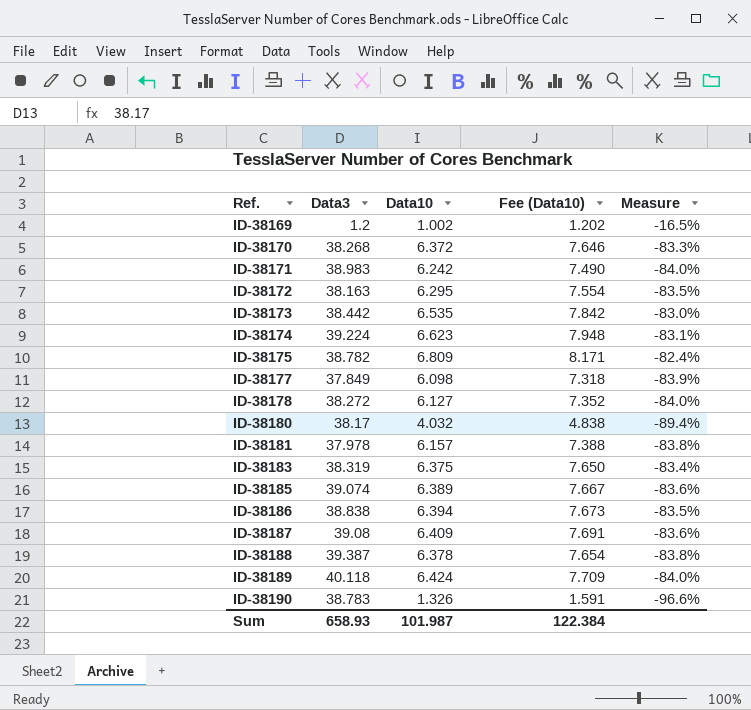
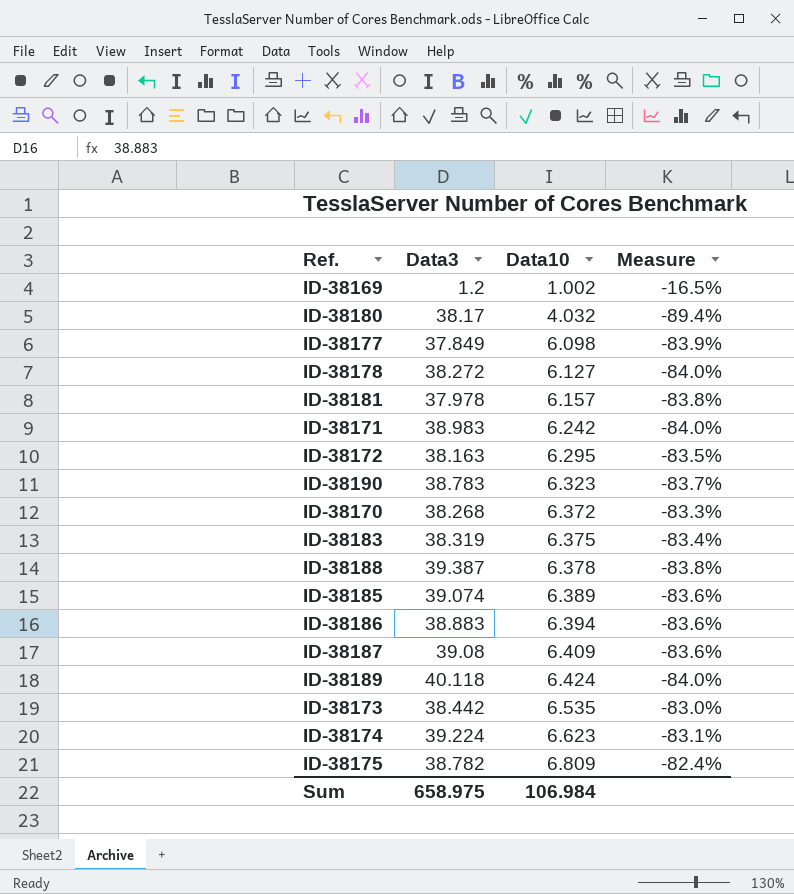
row order: Ref. ascending -> Data10 ascending
column Fee (Data10) | formula: [Data10] * 1.2 -> none
ID-38190 | Data10: 1.326 -> 6.323
ID-38190 | Measure: -96.6% -> -83.7%
ID-38186 | Data3: 38.838 -> 38.883
ID-38186 | Measure: -83.5% -> -83.6%
Sum | Data3: 658.93 -> 658.975
Sum | Data10: 101.987 -> 106.984

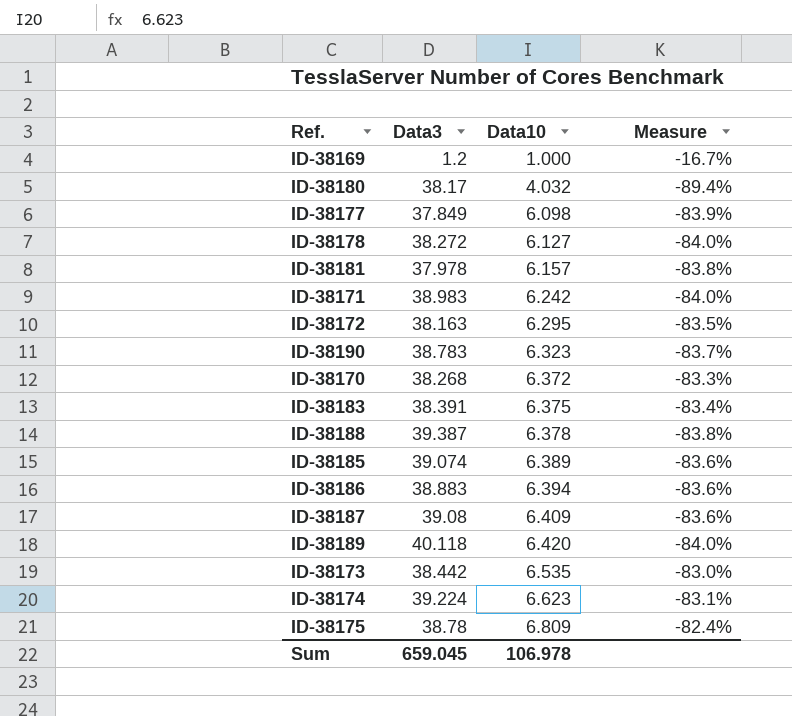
ID-38169 | Data10: 1.002 -> 1.000
ID-38169 | Measure: -16.5% -> -16.7%
ID-38183 | Data3: 38.319 -> 38.391
ID-38189 | Data10: 6.424 -> 6.420
ID-38175 | Data3: 38.782 -> 38.78
Sum | Data3: 658.975 -> 659.045
Sum | Data10: 106.984 -> 106.978

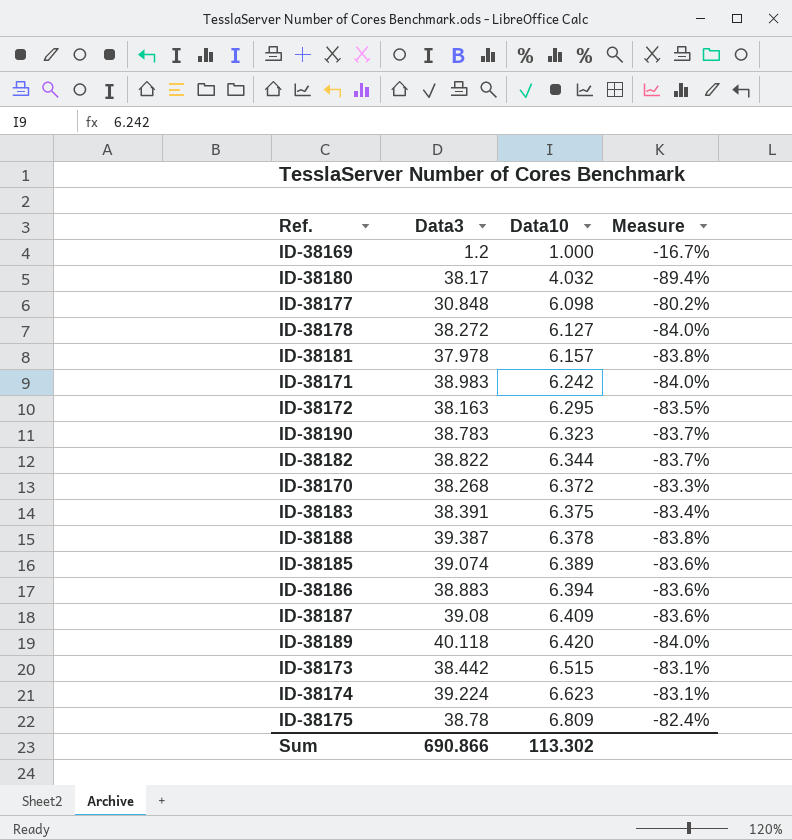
ID-38177 | Data3: 37.849 -> 30.848
ID-38177 | Measure: -83.9% -> -80.2%
row ID-38182: none -> 38.822 | 6.344 | -83.7%
ID-38173 | Data10: 6.535 -> 6.515
ID-38173 | Measure: -83.0% -> -83.1%
Sum | Data3: 659.045 -> 690.866
Sum | Data10: 106.978 -> 113.302

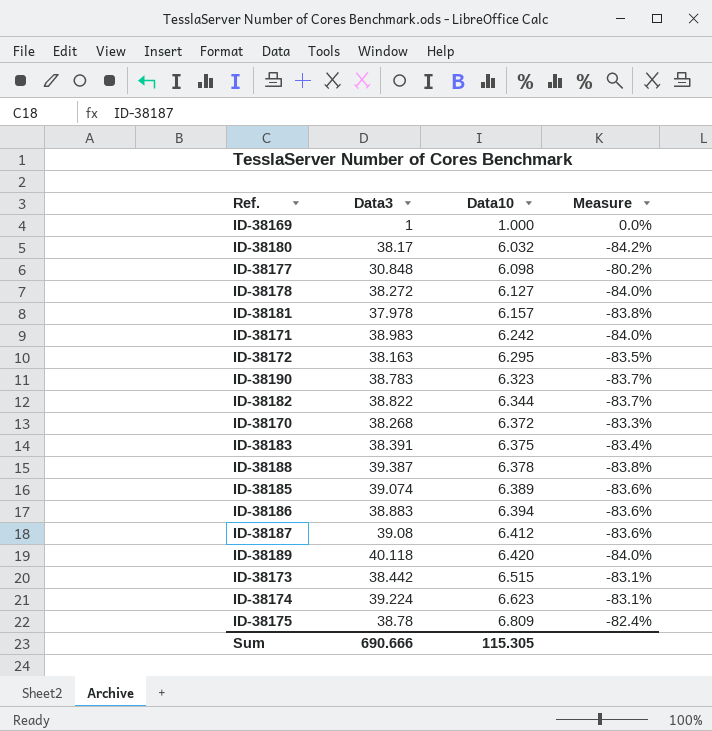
ID-38169 | Data3: 1.2 -> 1
ID-38169 | Measure: -16.7% -> 0.0%
ID-38180 | Data10: 4.032 -> 6.032
ID-38180 | Measure: -89.4% -> -84.2%
ID-38187 | Data10: 6.409 -> 6.412
Sum | Data3: 690.866 -> 690.666
Sum | Data10: 113.302 -> 115.305

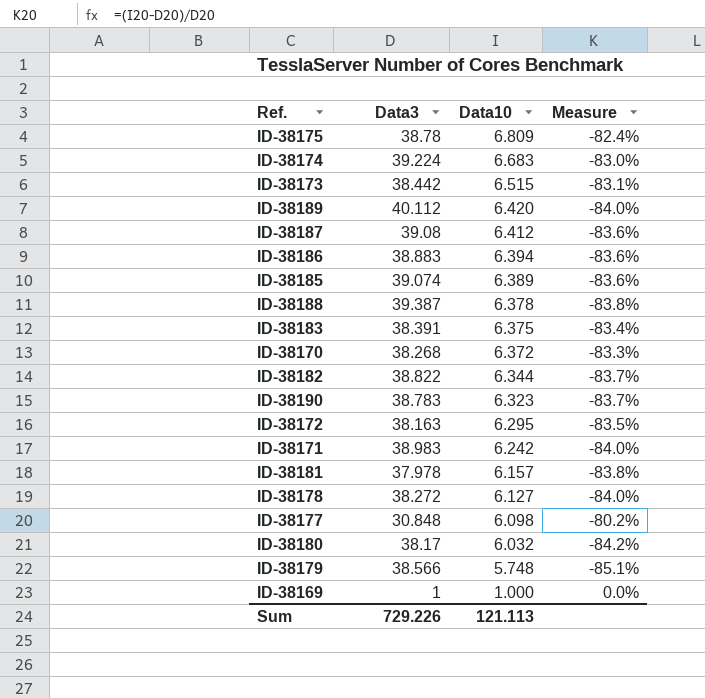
row order: Data10 ascending -> Data10 descending
ID-38174 | Data10: 6.623 -> 6.683
ID-38174 | Measure: -83.1% -> -83.0%
ID-38189 | Data3: 40.118 -> 40.112
row ID-38179: none -> 38.566 | 5.748 | -85.1%
Sum | Data3: 690.666 -> 729.226
Sum | Data10: 115.305 -> 121.113

